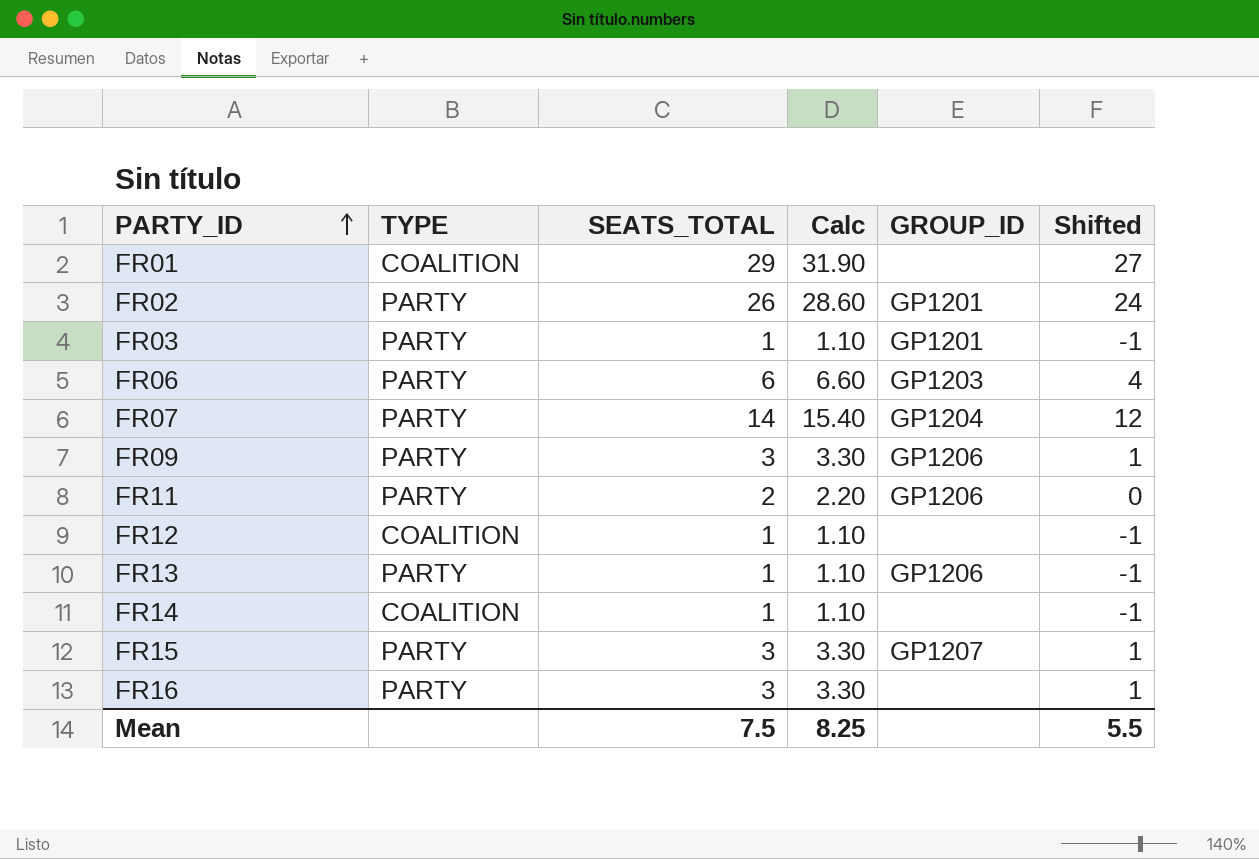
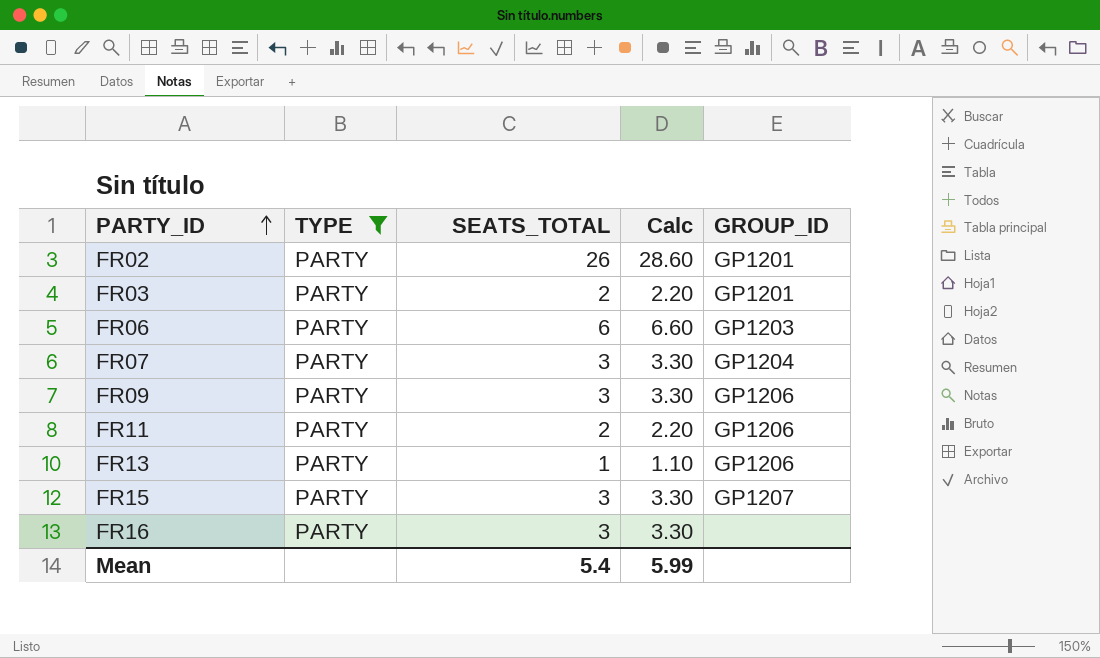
filter: none -> TYPE = PARTY
column Shifted | formula: [SEATS_TOTAL] - 2 -> none
FR03 | SEATS_TOTAL: 1 -> 2
FR03 | Calc: 1.10 -> 2.20
FR07 | SEATS_TOTAL: 14 -> 3
FR07 | Calc: 15.40 -> 3.30
Mean | SEATS_TOTAL: 7.5 -> 5.4
Mean | Calc: 8.25 -> 5.99

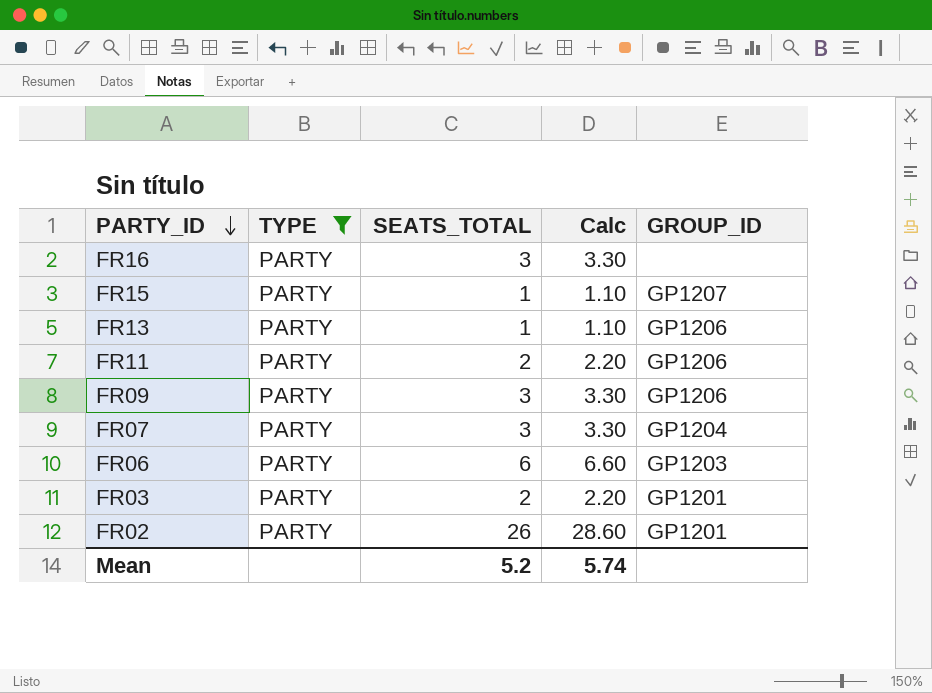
row order: PARTY_ID ascending -> PARTY_ID descending
FR15 | SEATS_TOTAL: 3 -> 1
FR15 | Calc: 3.30 -> 1.10
Mean | SEATS_TOTAL: 5.4 -> 5.2
Mean | Calc: 5.99 -> 5.74

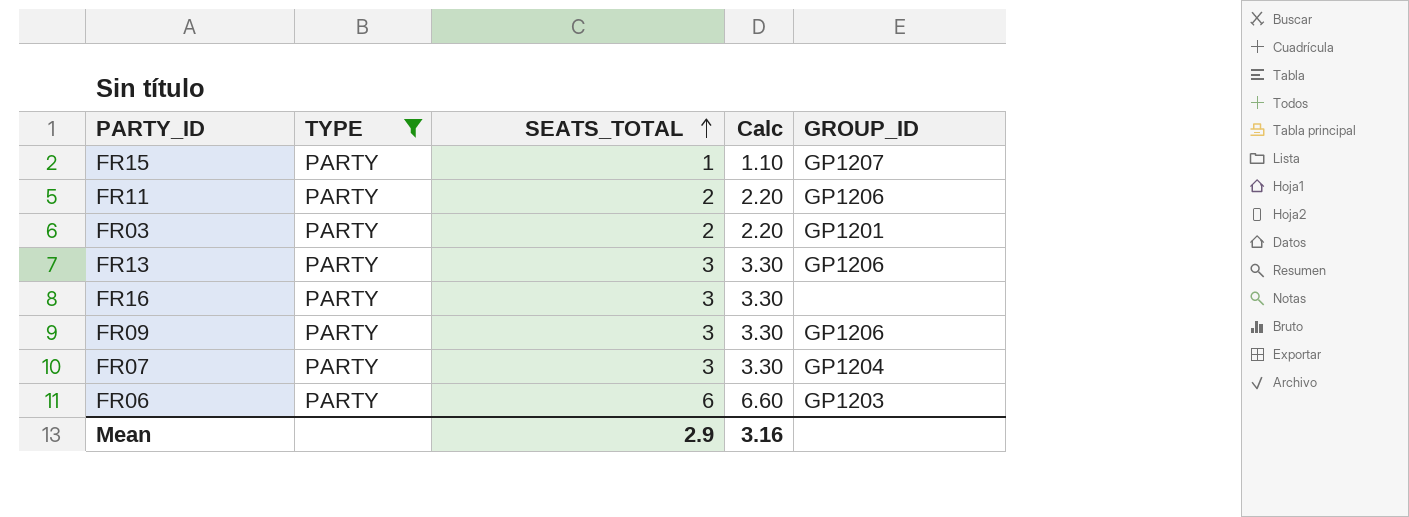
row order: PARTY_ID descending -> SEATS_TOTAL ascending
row FR02: PARTY | 26 | 28.60 | GP1201 -> none
FR13 | SEATS_TOTAL: 1 -> 3
FR13 | Calc: 1.10 -> 3.30
Mean | SEATS_TOTAL: 5.2 -> 2.9
Mean | Calc: 5.74 -> 3.16

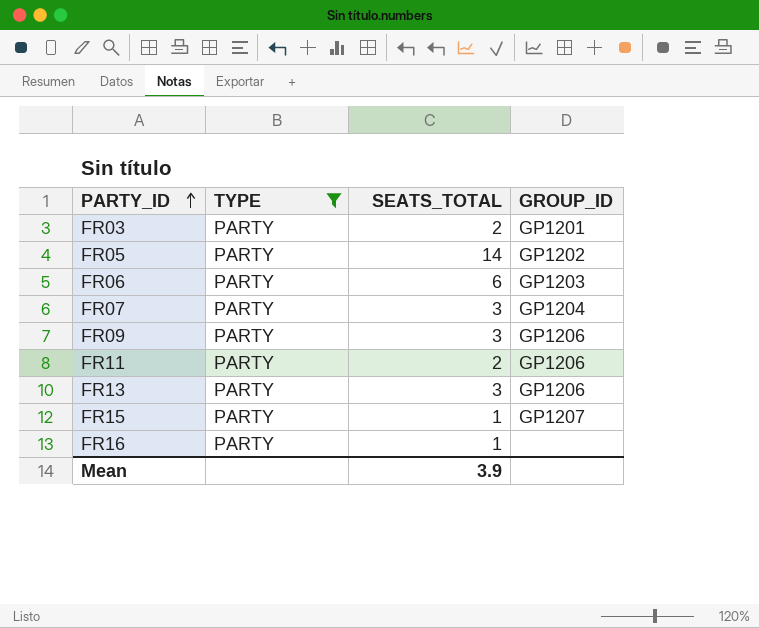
row order: SEATS_TOTAL ascending -> PARTY_ID ascending
column Calc | formula: [SEATS_TOTAL] * 1.1 -> none
row FR05: none -> PARTY | 14 | GP1202
FR16 | SEATS_TOTAL: 3 -> 1
Mean | SEATS_TOTAL: 2.9 -> 3.9

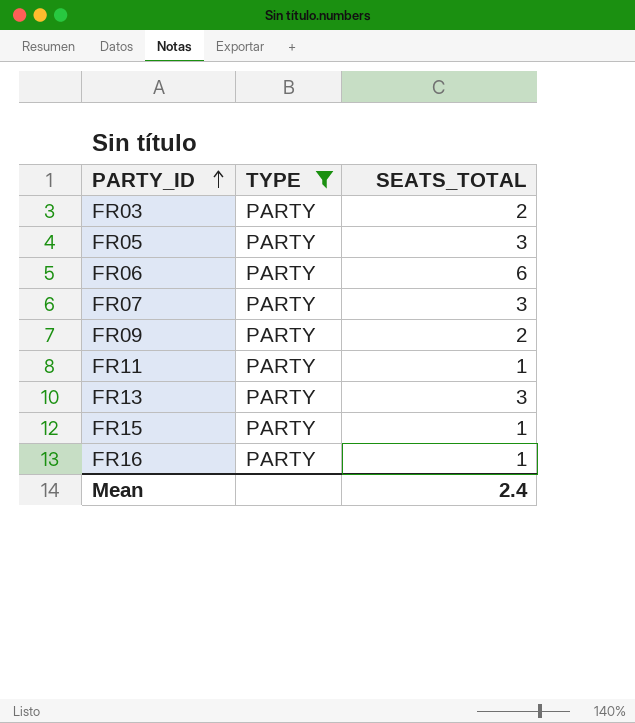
column GROUP_ID | position: 4 -> none
FR05 | SEATS_TOTAL: 14 -> 3
FR09 | SEATS_TOTAL: 3 -> 2
FR11 | SEATS_TOTAL: 2 -> 1
Mean | SEATS_TOTAL: 3.9 -> 2.4

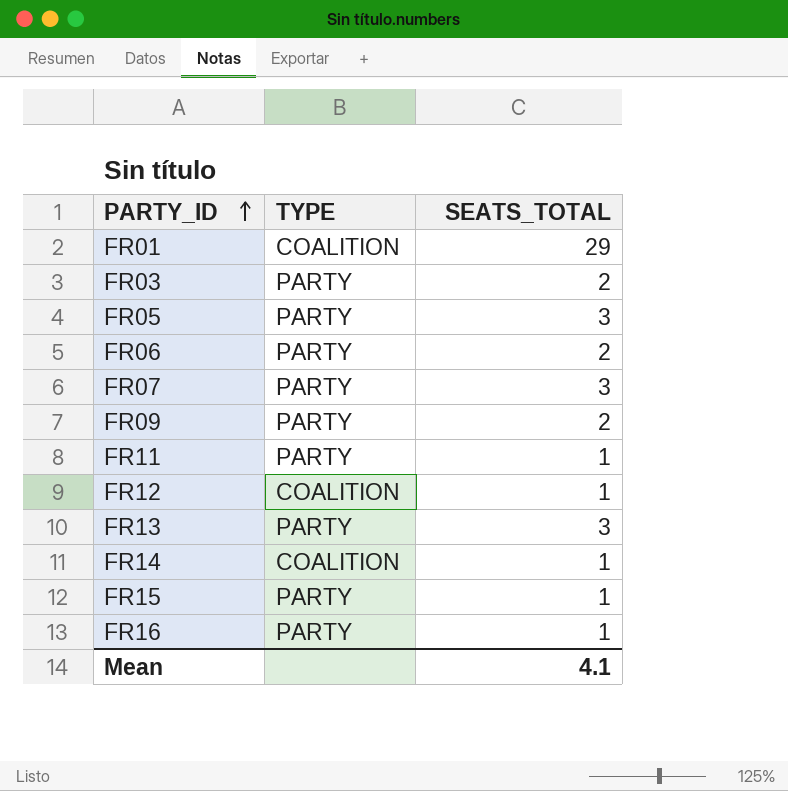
filter: TYPE = PARTY -> none
FR06 | SEATS_TOTAL: 6 -> 2
Mean | SEATS_TOTAL: 2.4 -> 4.1

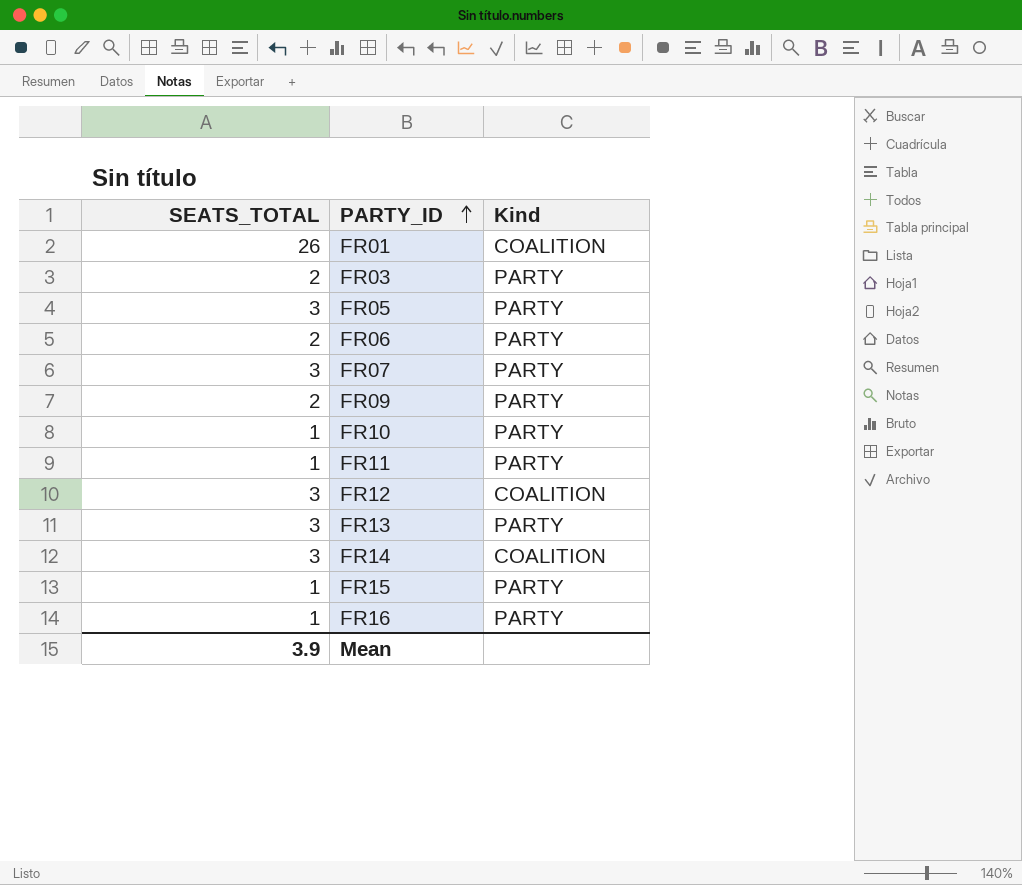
column SEATS_TOTAL | position: 3 -> 1
column name: TYPE -> Kind
FR01 | SEATS_TOTAL: 29 -> 26
row FR10: none -> 1 | PARTY
FR12 | SEATS_TOTAL: 1 -> 3
FR14 | SEATS_TOTAL: 1 -> 3
Mean | SEATS_TOTAL: 4.1 -> 3.9

